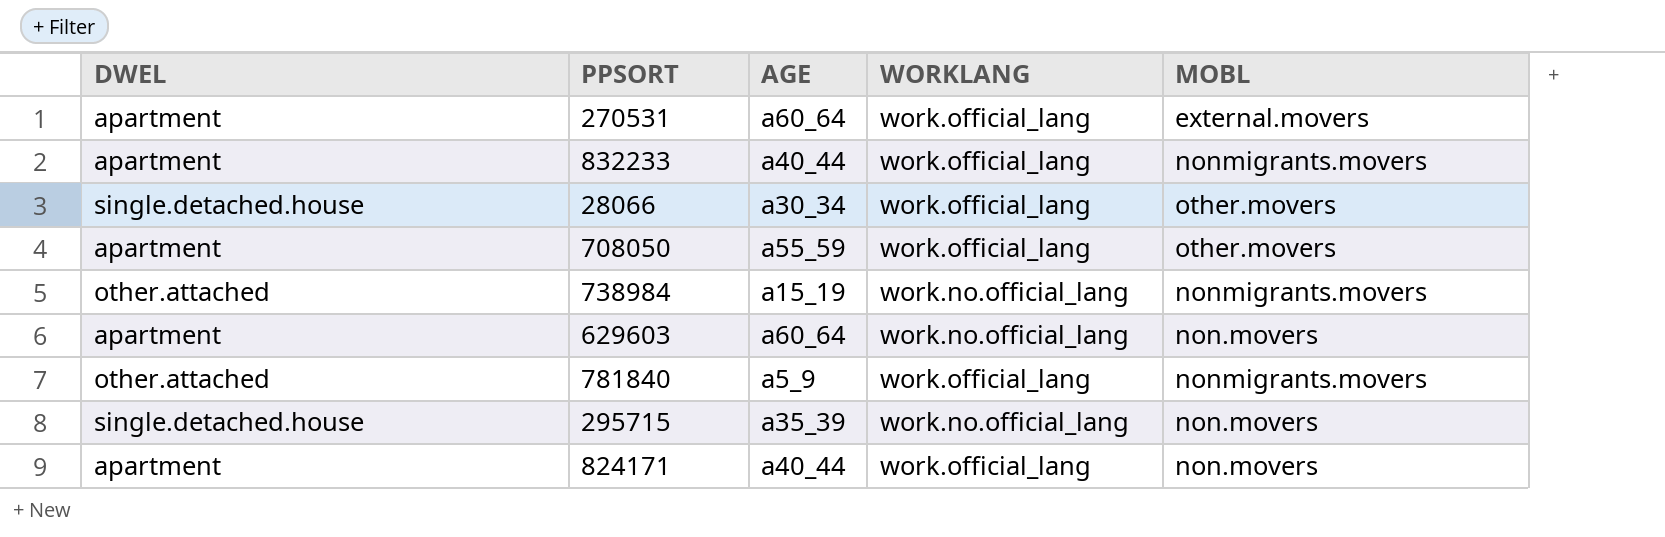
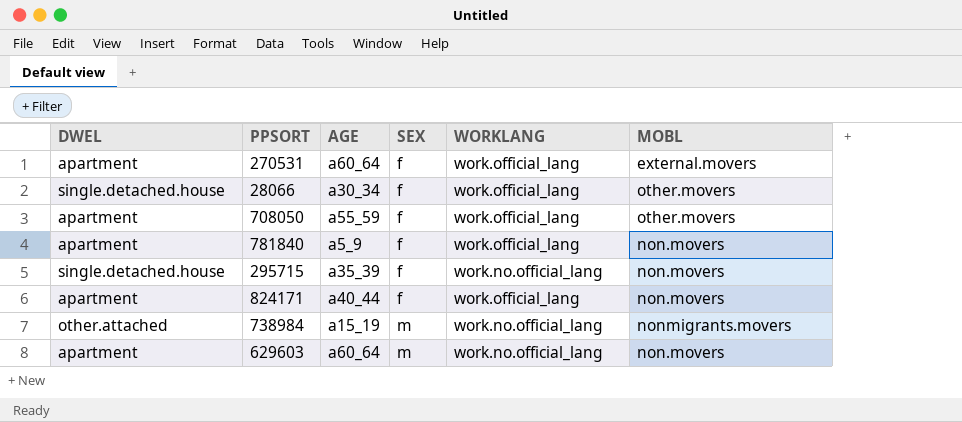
row order: none -> SEX ascending
column SEX | position: none -> 4
row 832233: apartment | a40_44 | work.official_lang | nonmigrants.movers -> none
781840 | DWEL: other.attached -> apartment
781840 | MOBL: nonmigrants.movers -> non.movers

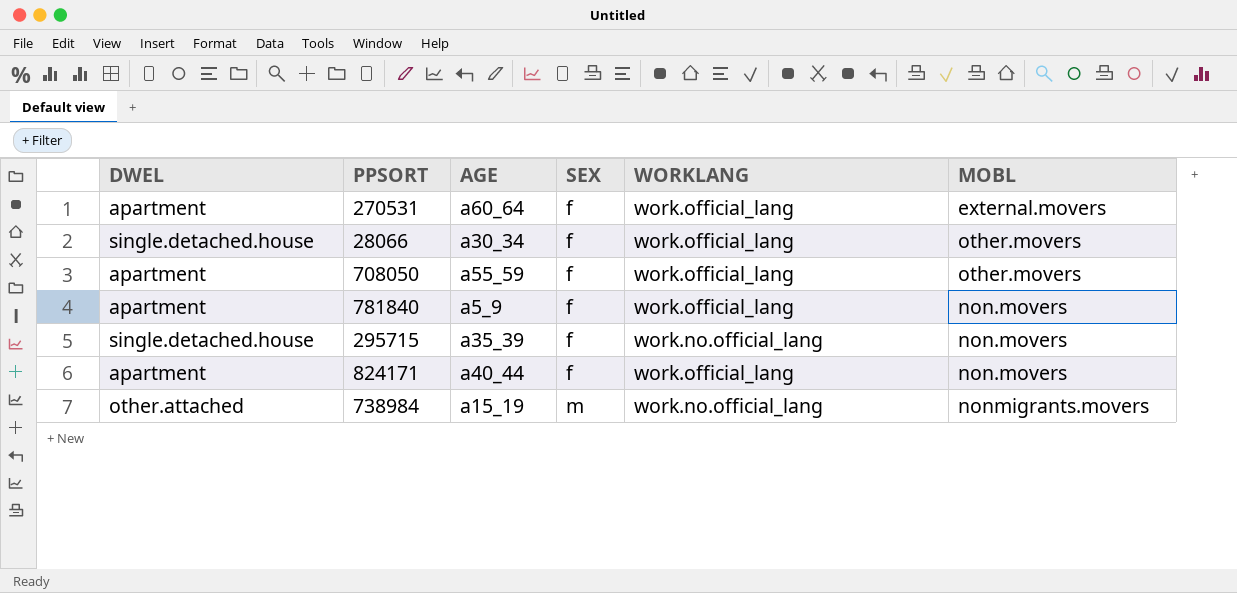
row 629603: apartment | a60_64 | m | work.no.official_lang | non.movers -> none

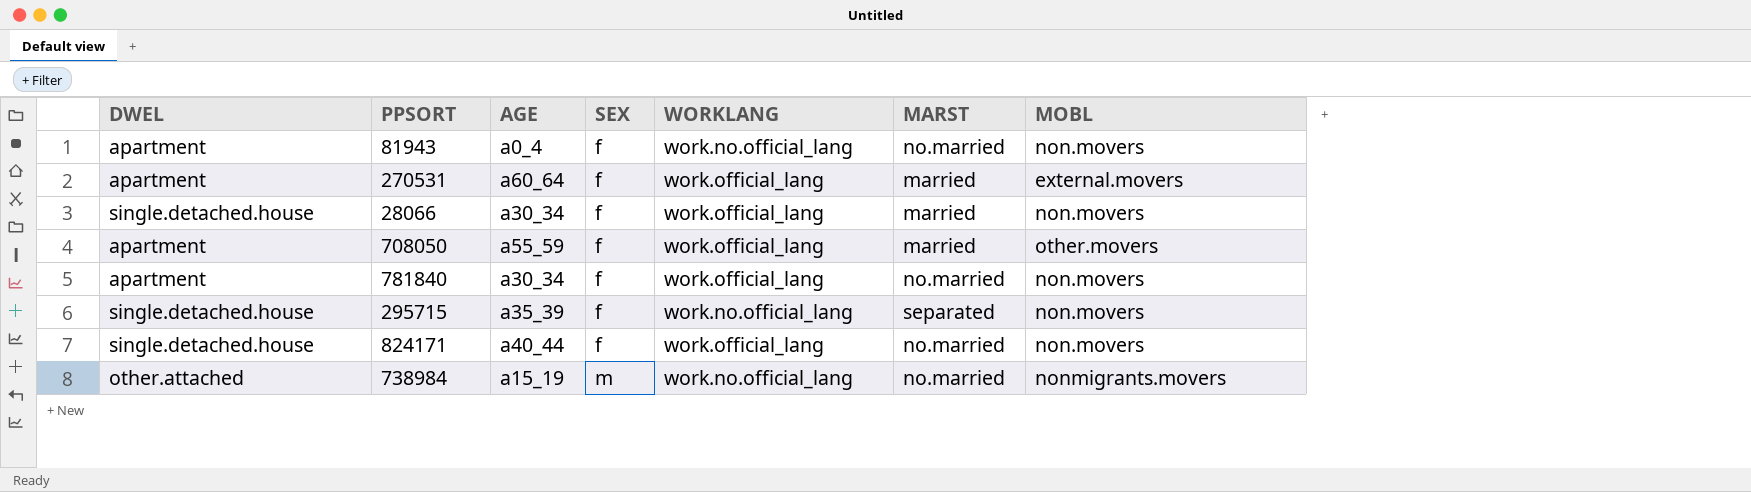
column MARST | position: none -> 6
row 81943: none -> apartment | a0_4 | f | work.no.official_lang | no.married | non.movers
28066 | MOBL: other.movers -> non.movers
781840 | AGE: a5_9 -> a30_34
824171 | DWEL: apartment -> single.detached.house

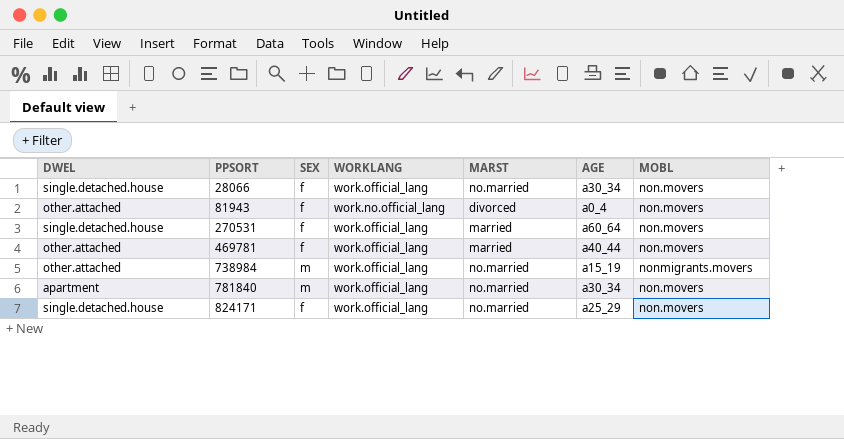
row order: SEX ascending -> PPSORT ascending
column AGE | position: 3 -> 6
row 708050: apartment | a55_59 | f | work.official_lang | married | other.movers -> none
row 295715: single.detached.house | a35_39 | f | work.no.official_lang | separated | non.movers -> none
28066 | MARST: married -> no.married
81943 | DWEL: apartment -> other.attached
81943 | MARST: no.married -> divorced
270531 | DWEL: apartment -> single.detached.house
270531 | MOBL: external.movers -> non.movers
row 469781: none -> other.attached | f | work.official_lang | married | a40_44 | non.movers
738984 | WORKLANG: work.no.official_lang -> work.official_lang
781840 | SEX: f -> m
824171 | AGE: a40_44 -> a25_29

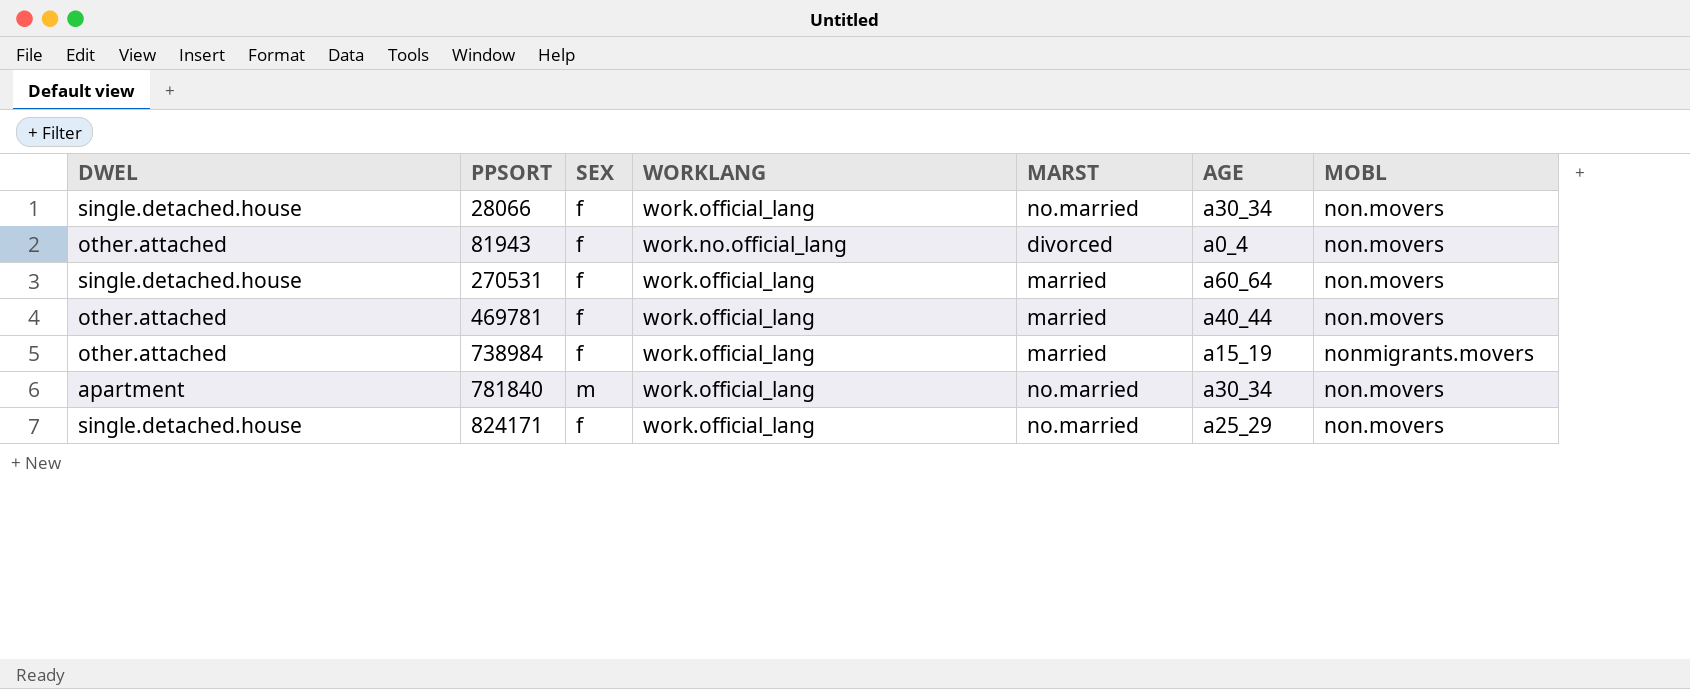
738984 | SEX: m -> f
738984 | MARST: no.married -> married

